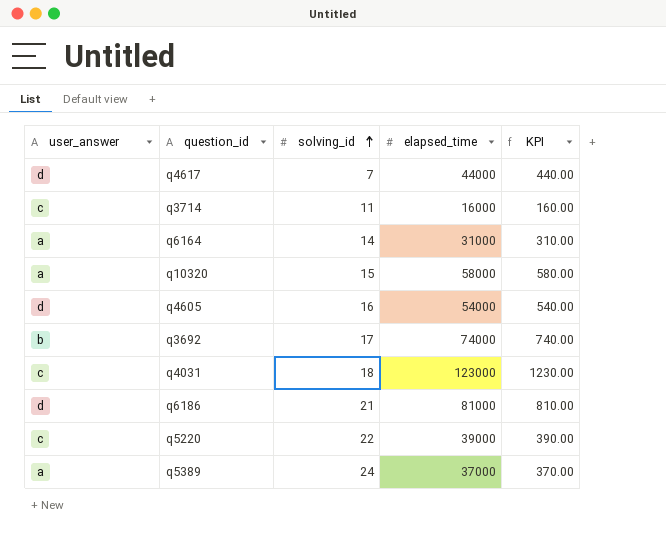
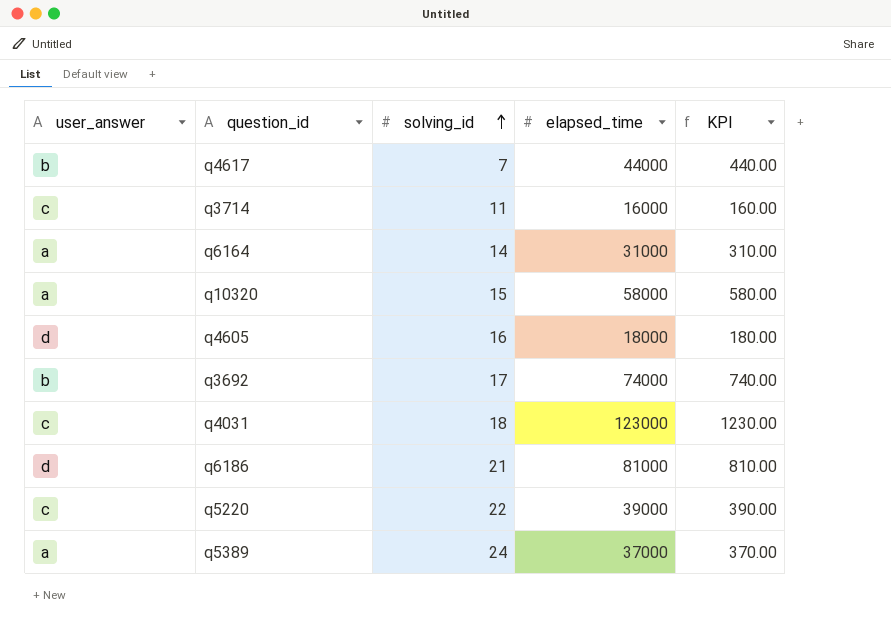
q4617 | user_answer: d -> b
q4605 | elapsed_time: 54000 -> 18000
q4605 | KPI: 540.00 -> 180.00

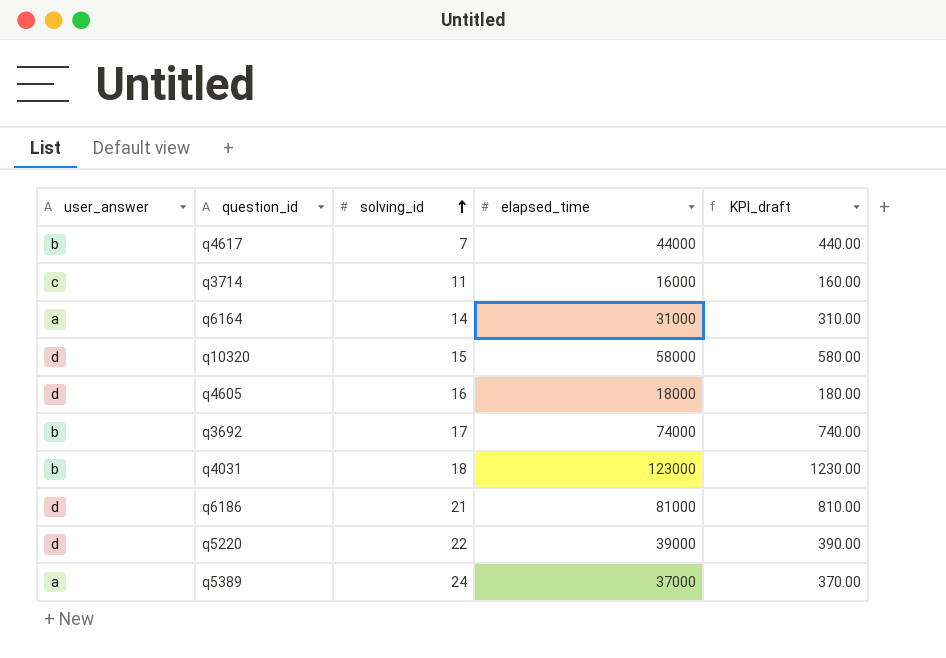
column name: KPI -> KPI_draft
q10320 | user_answer: a -> d
q4031 | user_answer: c -> b
q5220 | user_answer: c -> d

